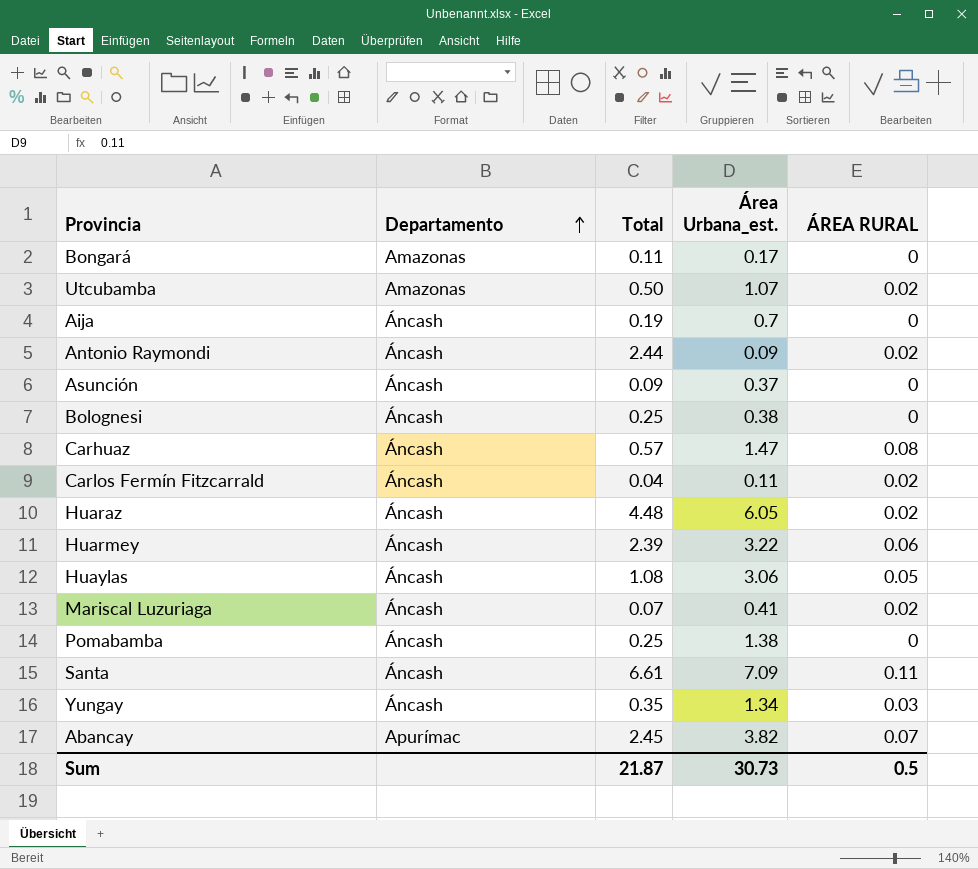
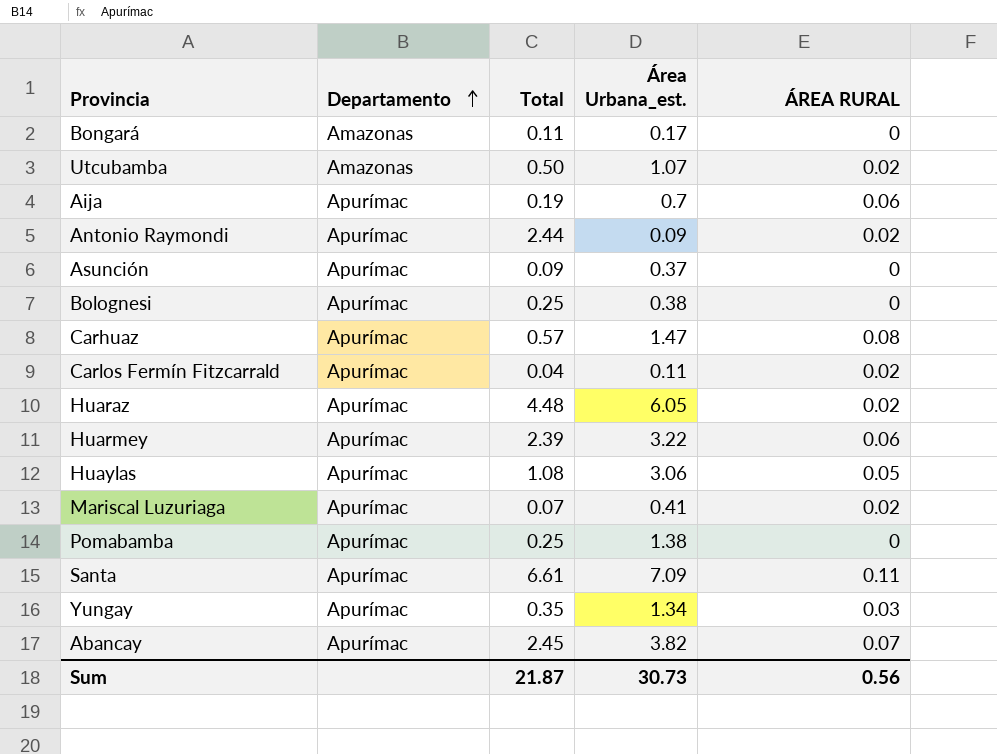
Aija | Departamento: Áncash -> Apurímac
Aija | ÁREA RURAL: 0 -> 0.06
Antonio Raymondi | Departamento: Áncash -> Apurímac
Asunción | Departamento: Áncash -> Apurímac
Bolognesi | Departamento: Áncash -> Apurímac
Carhuaz | Departamento: Áncash -> Apurímac
Carlos Fermín Fitzcarrald | Departamento: Áncash -> Apurímac
Huaraz | Departamento: Áncash -> Apurímac
Huarmey | Departamento: Áncash -> Apurímac
Huaylas | Departamento: Áncash -> Apurímac
Mariscal Luzuriaga | Departamento: Áncash -> Apurímac
Pomabamba | Departamento: Áncash -> Apurímac
Santa | Departamento: Áncash -> Apurímac
Yungay | Departamento: Áncash -> Apurímac
Sum | ÁREA RURAL: 0.5 -> 0.56

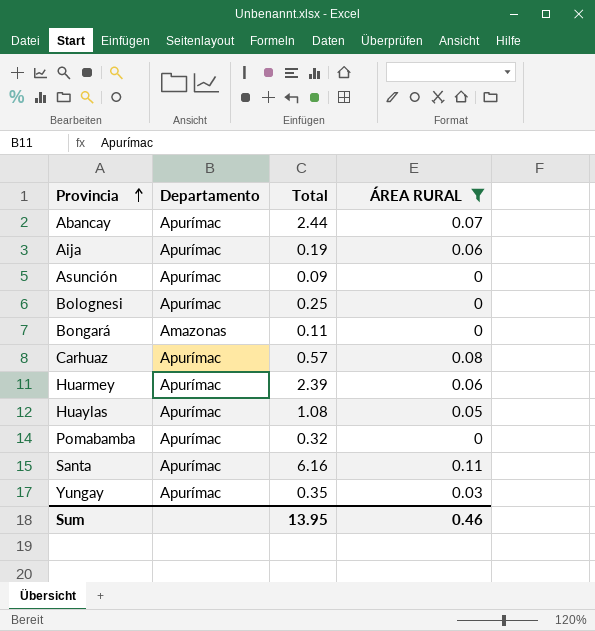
filter: none -> ÁREA RURAL != 0.02
row order: Departamento ascending -> Provincia ascending
column Área Urbana_est. | position: 4 -> none
Abancay | Total: 2.45 -> 2.44
Pomabamba | Total: 0.25 -> 0.32
Santa | Total: 6.61 -> 6.16
Sum | Total: 21.87 -> 13.95
Sum | ÁREA RURAL: 0.56 -> 0.46

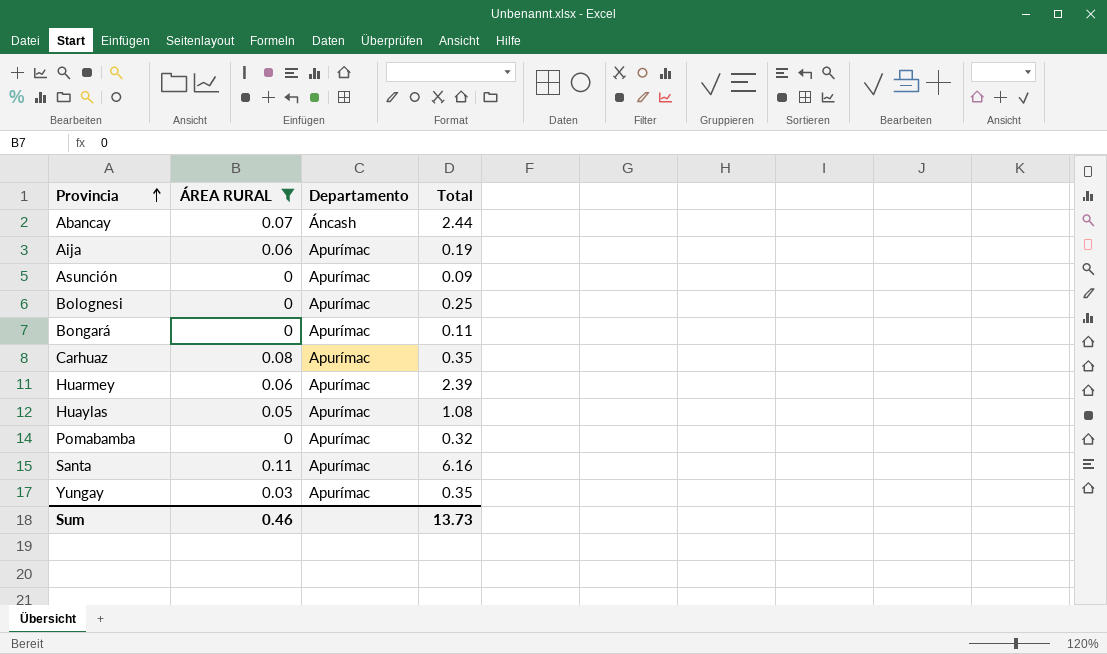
column ÁREA RURAL | position: 4 -> 2
Abancay | Departamento: Apurímac -> Áncash
Bongará | Departamento: Amazonas -> Apurímac
Carhuaz | Total: 0.57 -> 0.35
Sum | Total: 13.95 -> 13.73

